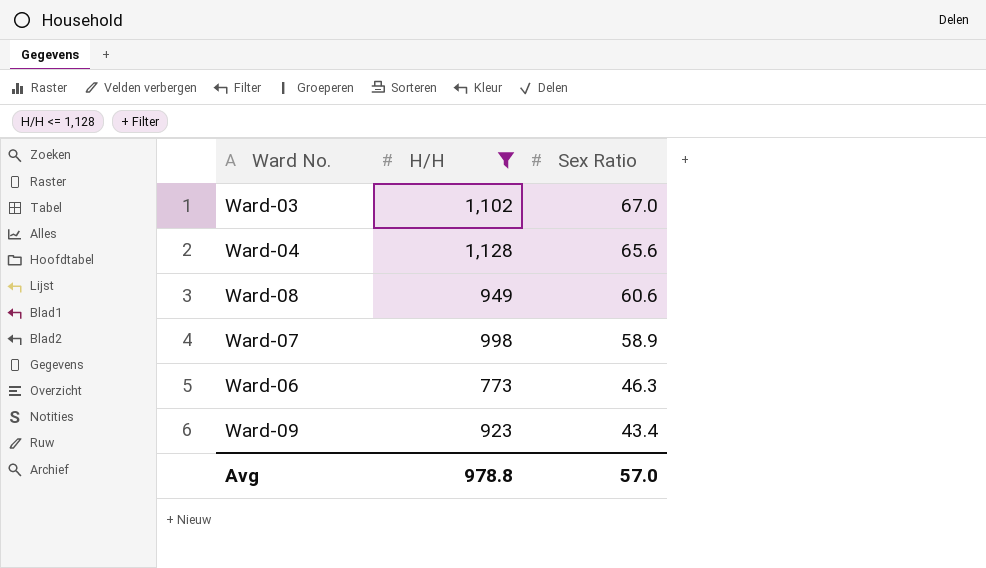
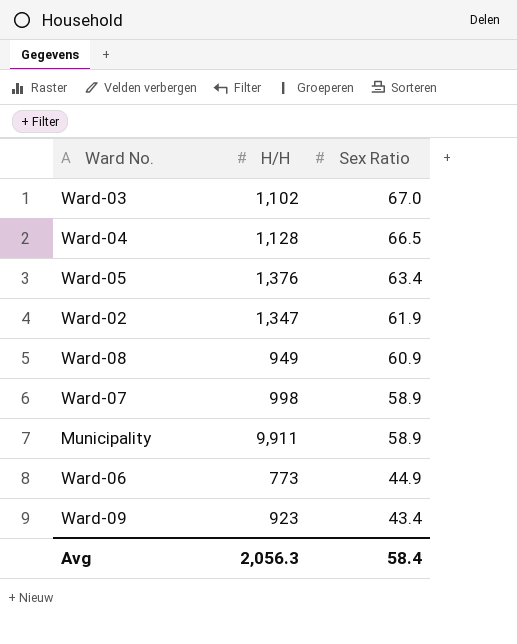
filter: H/H <= 1,128 -> none
Ward-04 | Sex Ratio: 65.6 -> 66.5
Ward-08 | Sex Ratio: 60.6 -> 60.9
Ward-06 | Sex Ratio: 46.3 -> 44.9
Avg | H/H: 978.8 -> 2,056.3
Avg | Sex Ratio: 57.0 -> 58.4

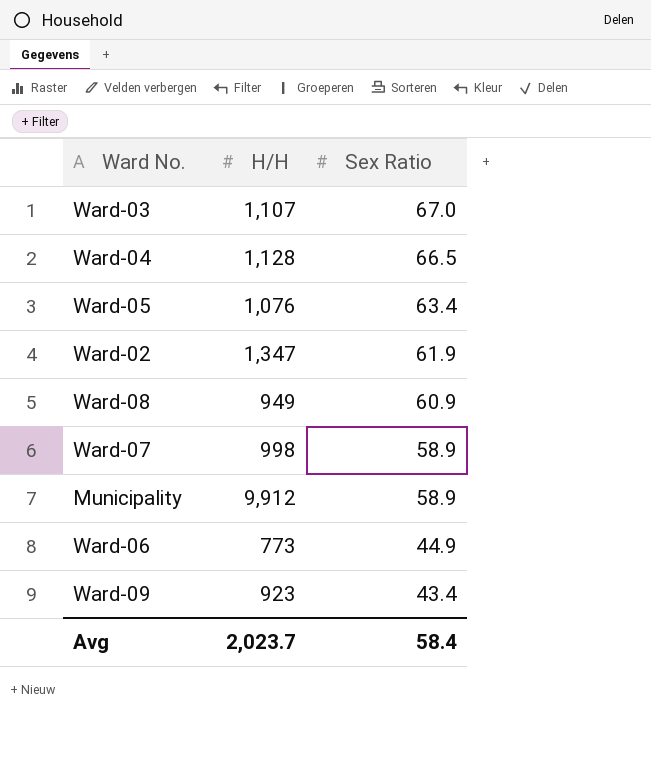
Ward-03 | H/H: 1,102 -> 1,107
Ward-05 | H/H: 1,376 -> 1,076
Municipality | H/H: 9,911 -> 9,912
Avg | H/H: 2,056.3 -> 2,023.7

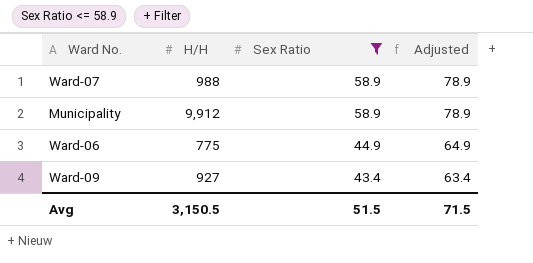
filter: none -> Sex Ratio <= 58.9
column Adjusted | formula: none -> [Sex Ratio] + 20
Ward-07 | H/H: 998 -> 988
Ward-06 | H/H: 773 -> 775
Ward-09 | H/H: 923 -> 927
Avg | H/H: 2,023.7 -> 3,150.5
Avg | Sex Ratio: 58.4 -> 51.5

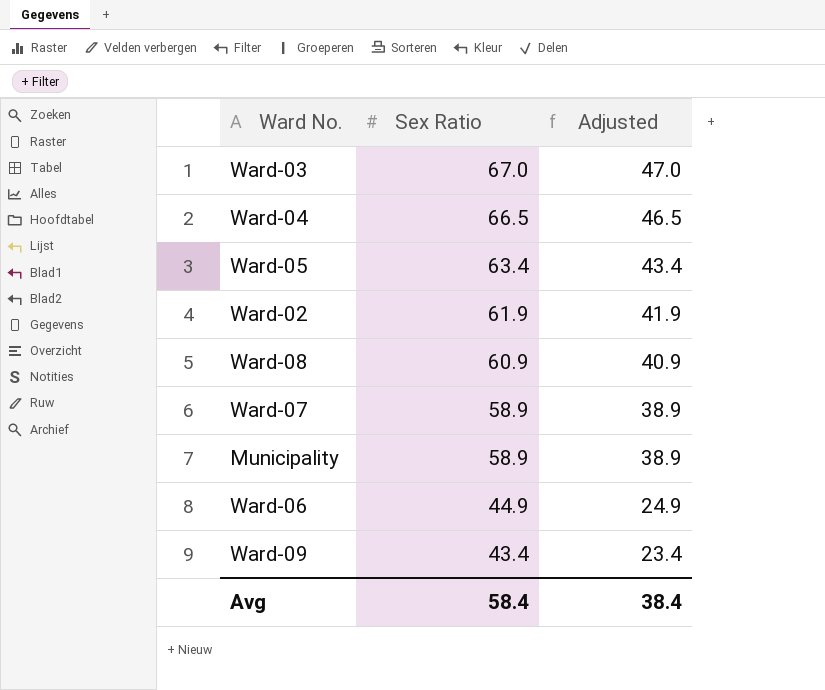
filter: Sex Ratio <= 58.9 -> none
column H/H | position: 2 -> none
column Adjusted | formula: [Sex Ratio] + 20 -> [Sex Ratio] - 20
Avg | Sex Ratio: 51.5 -> 58.4
Avg | Adjusted: 71.5 -> 38.4

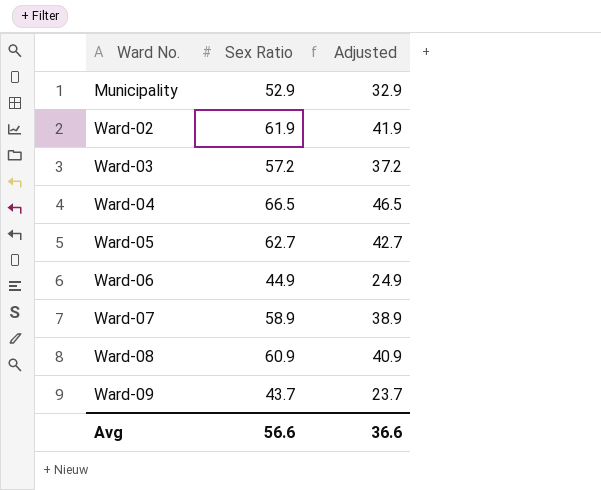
row order: Sex Ratio descending -> Ward No. ascending
Municipality | Sex Ratio: 58.9 -> 52.9
Municipality | Adjusted: 38.9 -> 32.9
Ward-03 | Sex Ratio: 67.0 -> 57.2
Ward-03 | Adjusted: 47.0 -> 37.2
Ward-05 | Sex Ratio: 63.4 -> 62.7
Ward-05 | Adjusted: 43.4 -> 42.7
Ward-09 | Sex Ratio: 43.4 -> 43.7
Ward-09 | Adjusted: 23.4 -> 23.7
Avg | Sex Ratio: 58.4 -> 56.6
Avg | Adjusted: 38.4 -> 36.6

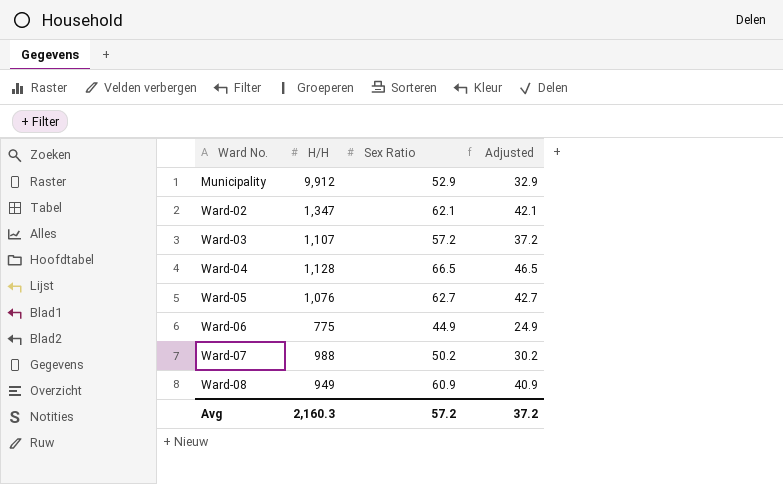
column H/H | position: none -> 2
row Ward-09: 43.7 | 23.7 -> none
Ward-02 | Sex Ratio: 61.9 -> 62.1
Ward-02 | Adjusted: 41.9 -> 42.1
Ward-07 | Sex Ratio: 58.9 -> 50.2
Ward-07 | Adjusted: 38.9 -> 30.2
Avg | Sex Ratio: 56.6 -> 57.2
Avg | Adjusted: 36.6 -> 37.2

